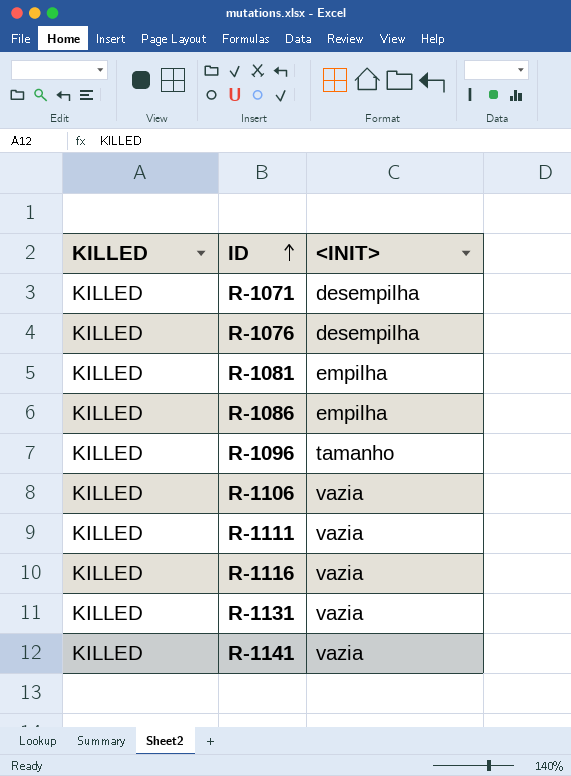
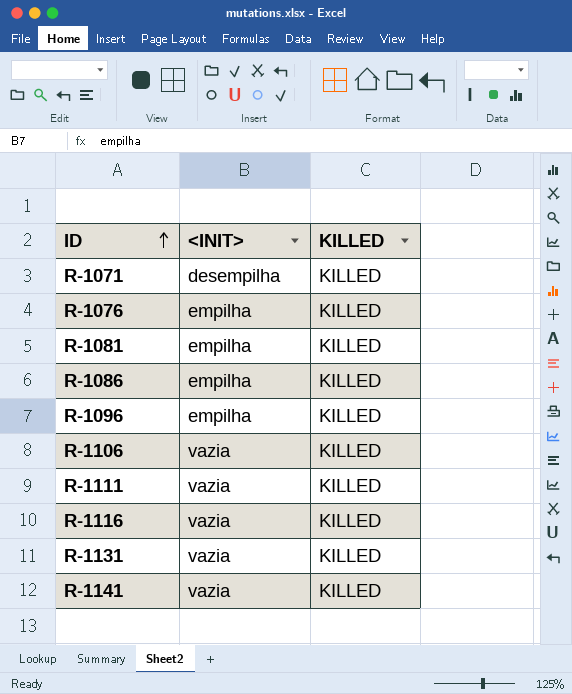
column KILLED | position: 1 -> 3
R-1076 | <INIT>: desempilha -> empilha
R-1096 | <INIT>: tamanho -> empilha

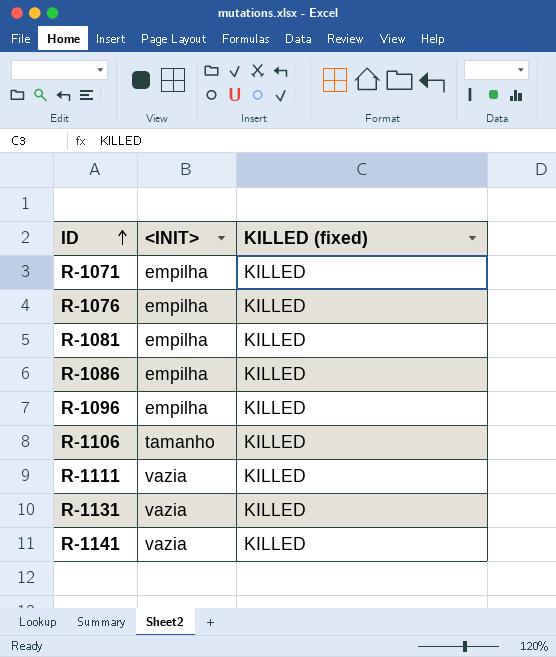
column name: KILLED -> KILLED (fixed)
row R-1116: vazia | KILLED -> none
R-1071 | <INIT>: desempilha -> empilha
R-1106 | <INIT>: vazia -> tamanho

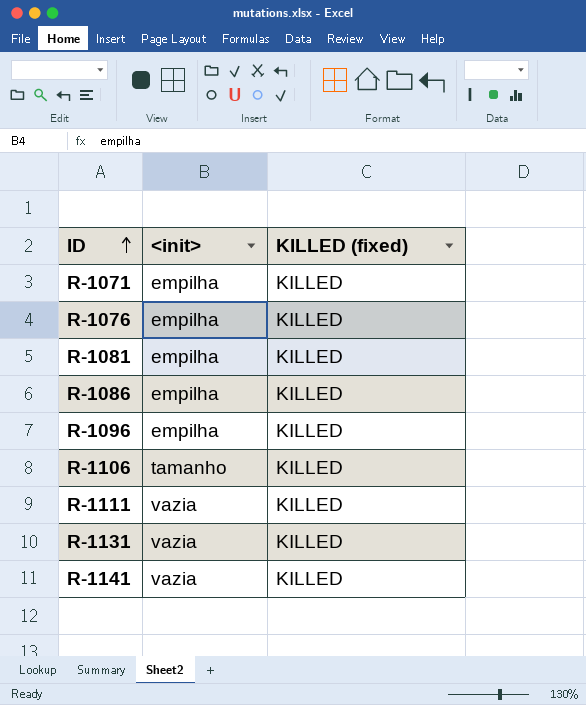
column name: <INIT> -> <init>

